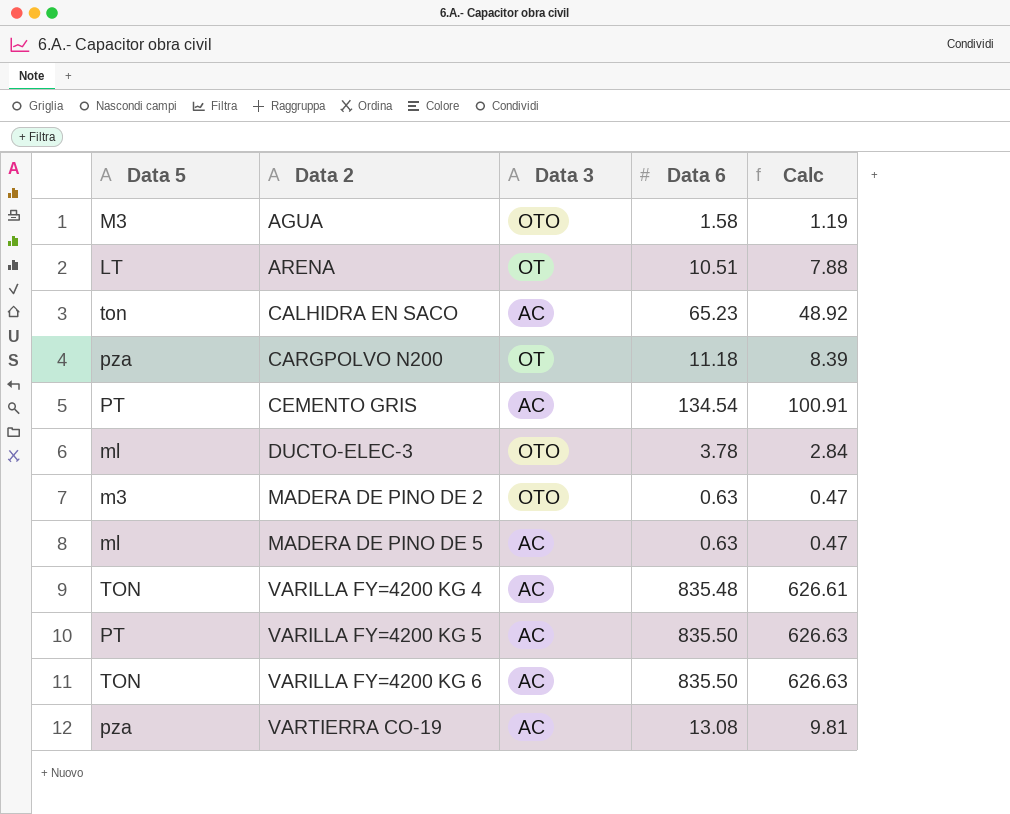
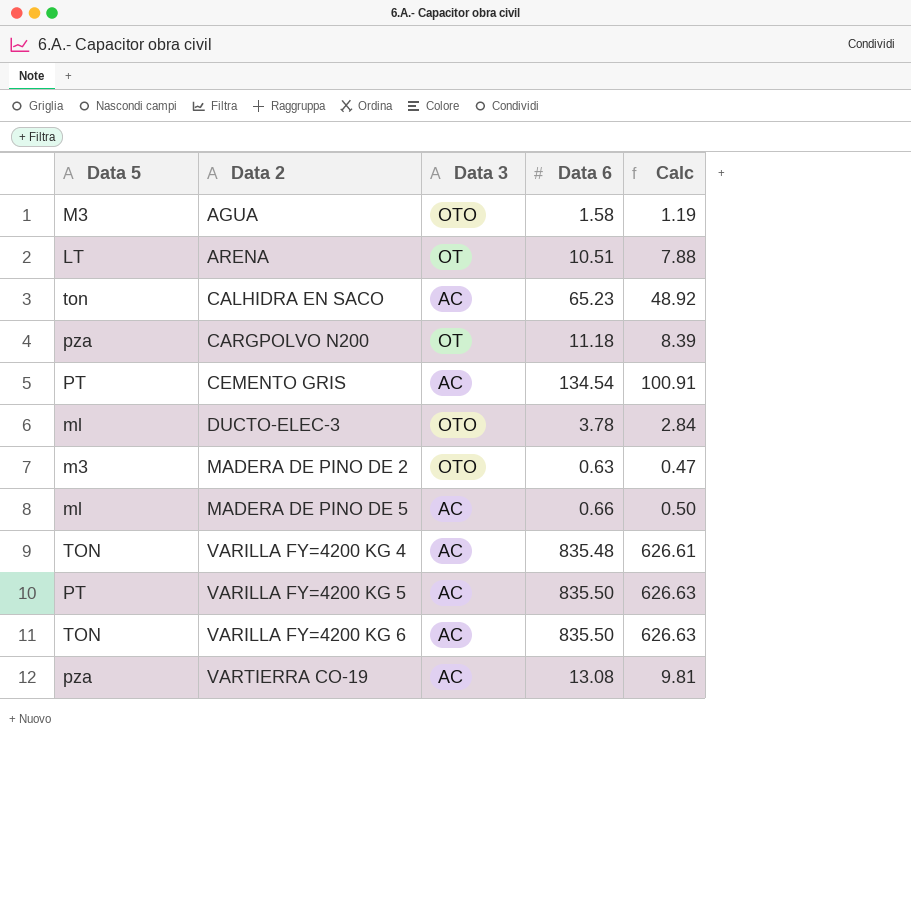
MADERA DE PINO DE 5 | Data 6: 0.63 -> 0.66
MADERA DE PINO DE 5 | Calc: 0.47 -> 0.50

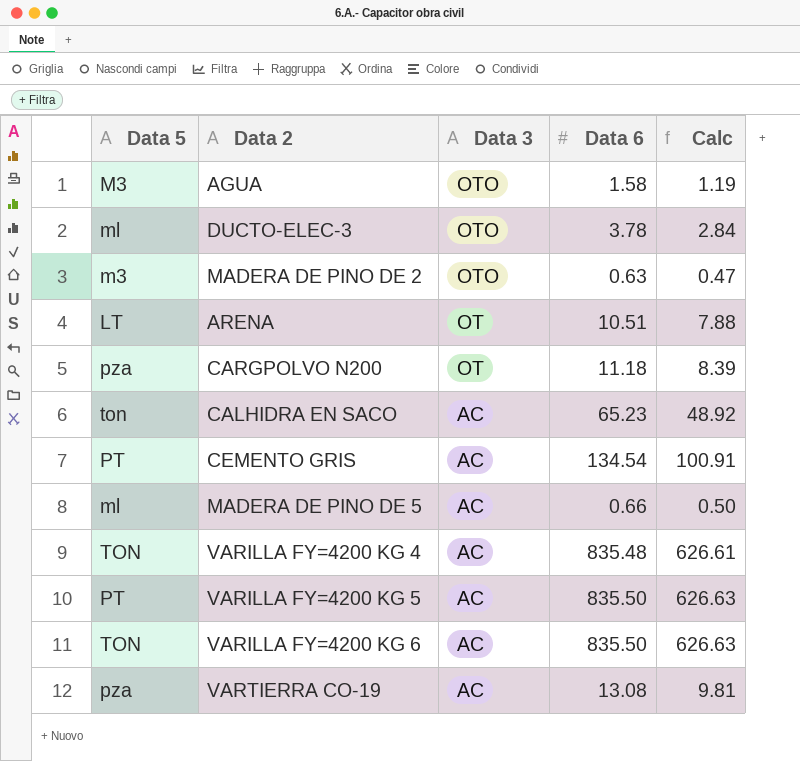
row order: Data 2 ascending -> Data 3 descending

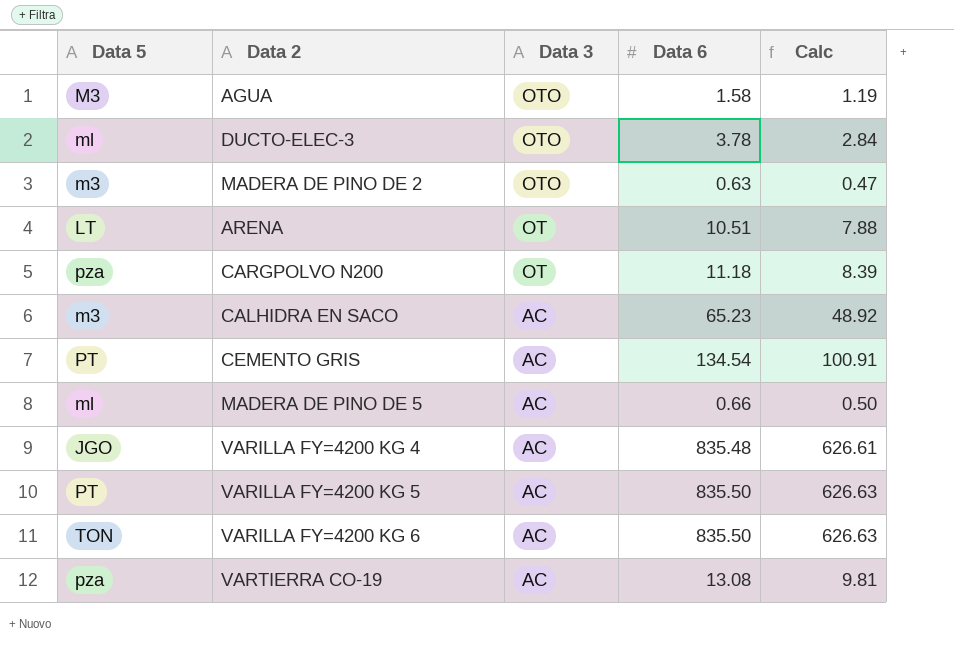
CALHIDRA EN SACO | Data 5: ton -> m3
VARILLA FY=4200 KG 4 | Data 5: TON -> JGO

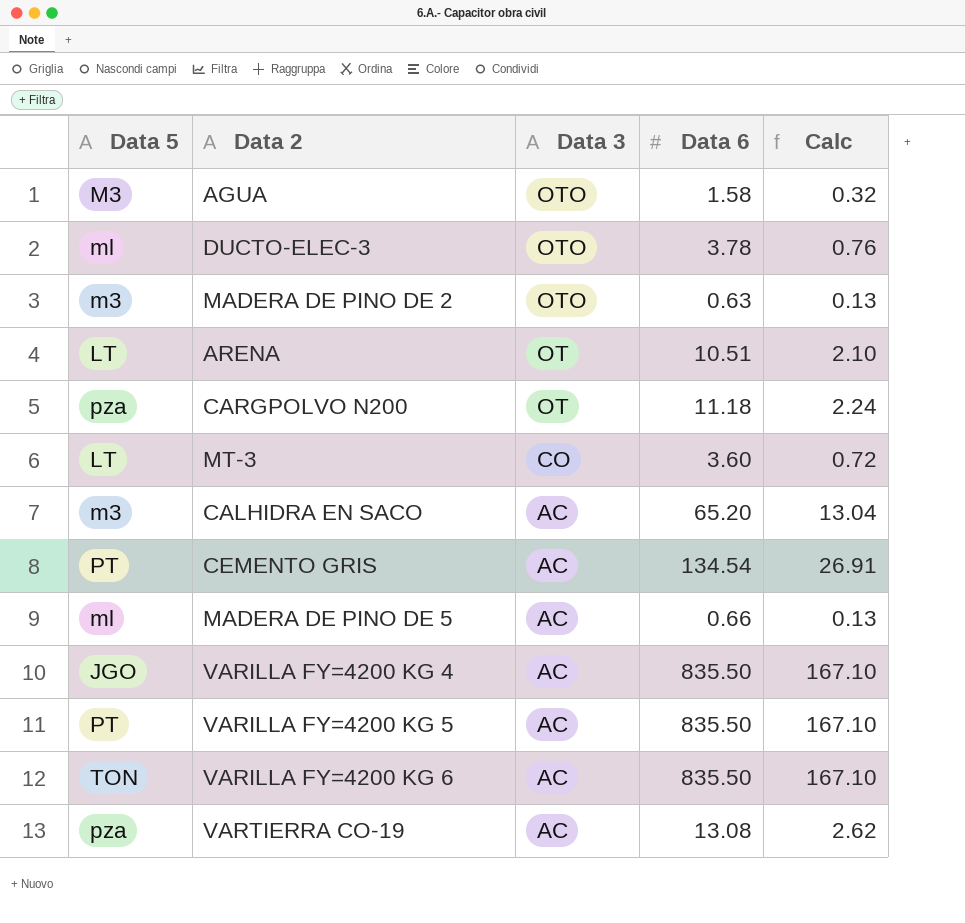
column Calc | formula: [Data 6] * 0.75 -> [Data 6] * 0.2
row MT-3: none -> LT | CO | 3.60 | 0.72
CALHIDRA EN SACO | Data 6: 65.23 -> 65.20
VARILLA FY=4200 KG 4 | Data 6: 835.48 -> 835.50

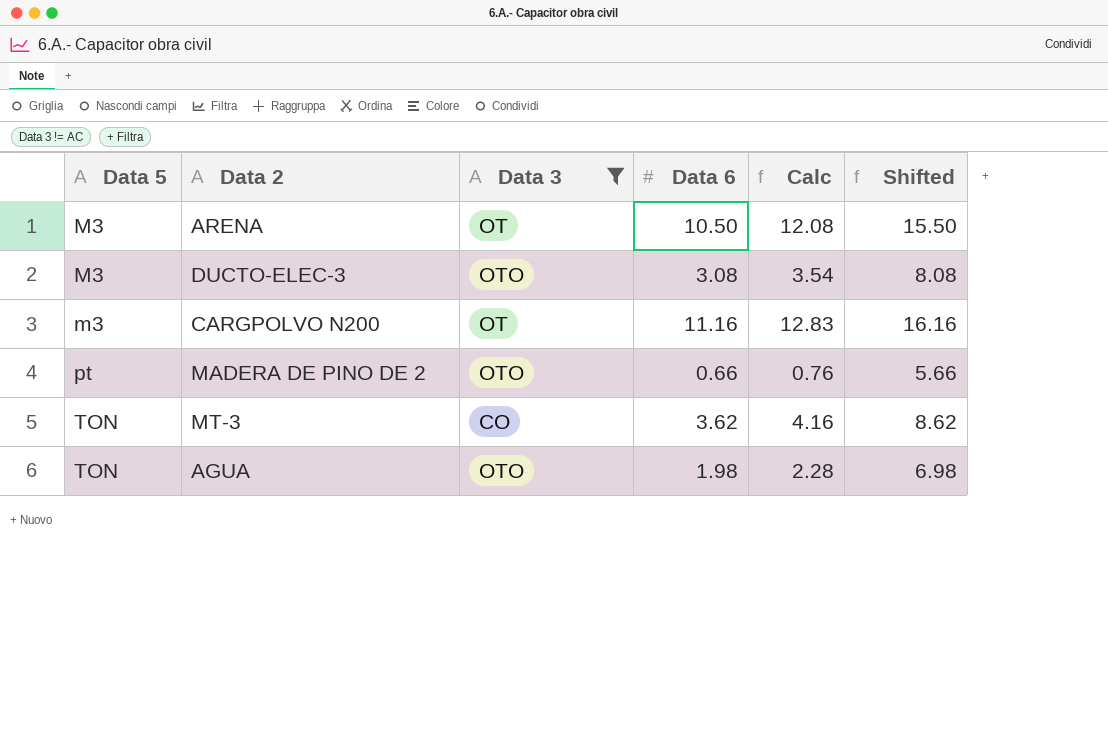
filter: none -> Data 3 != AC
row order: Data 3 descending -> Data 5 ascending
column Calc | formula: [Data 6] * 0.2 -> [Data 6] * 1.15
column Shifted | formula: none -> [Data 6] + 5
ARENA | Data 5: LT -> M3
ARENA | Data 6: 10.51 -> 10.50
DUCTO-ELEC-3 | Data 5: ml -> M3
DUCTO-ELEC-3 | Data 6: 3.78 -> 3.08
CARGPOLVO N200 | Data 5: pza -> m3
CARGPOLVO N200 | Data 6: 11.18 -> 11.16
MADERA DE PINO DE 2 | Data 5: m3 -> pt
MADERA DE PINO DE 2 | Data 6: 0.63 -> 0.66
MT-3 | Data 5: LT -> TON
MT-3 | Data 6: 3.60 -> 3.62
AGUA | Data 5: M3 -> TON
AGUA | Data 6: 1.58 -> 1.98

